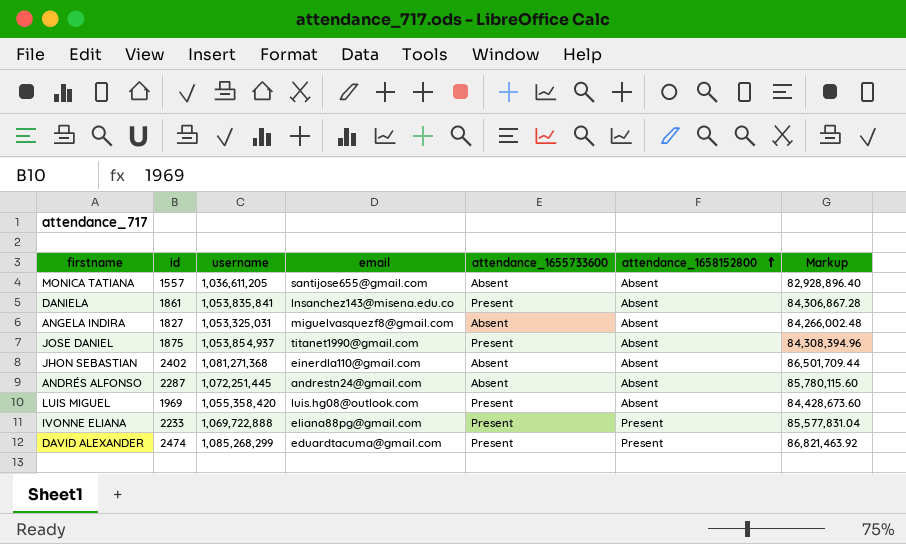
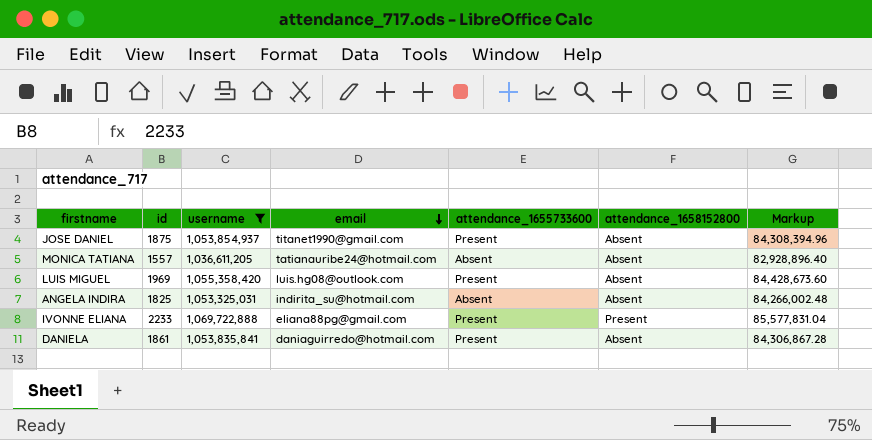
filter: none -> username <= 1,069,722,888
row order: attendance_1658152800 ascending -> email descending
MONICA TATIANA | email: santijose655@gmail.com -> tatianauribe24@hotmail.com
ANGELA INDIRA | id: 1827 -> 1825
ANGELA INDIRA | email: miguelvasquezf8@gmail.com -> indirita_su@hotmail.com
DANIELA | email: lnsanchez143@misena.edu.co -> daniaguirredo@hotmail.com

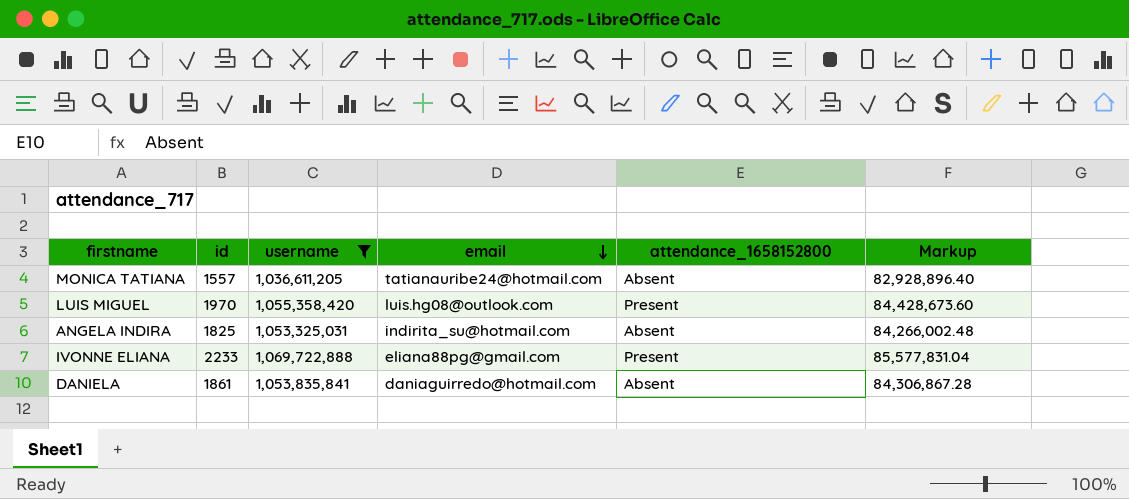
column attendance_1655733600 | position: 5 -> none
row JOSE DANIEL: 1875 | 1,053,854,937 | titanet1990@gmail.com | Present | Absent | 84,308,394.96 -> none
LUIS MIGUEL | id: 1969 -> 1970
LUIS MIGUEL | attendance_1658152800: Absent -> Present

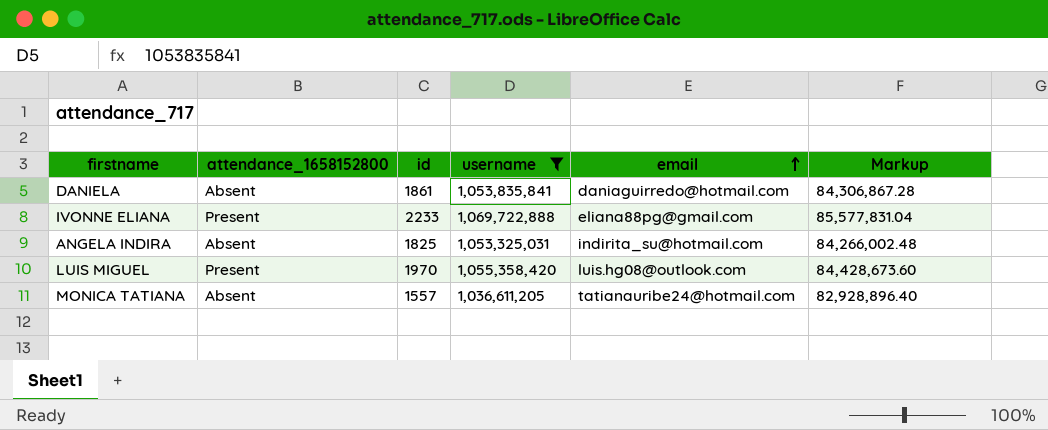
row order: email descending -> email ascending
column attendance_1658152800 | position: 5 -> 2

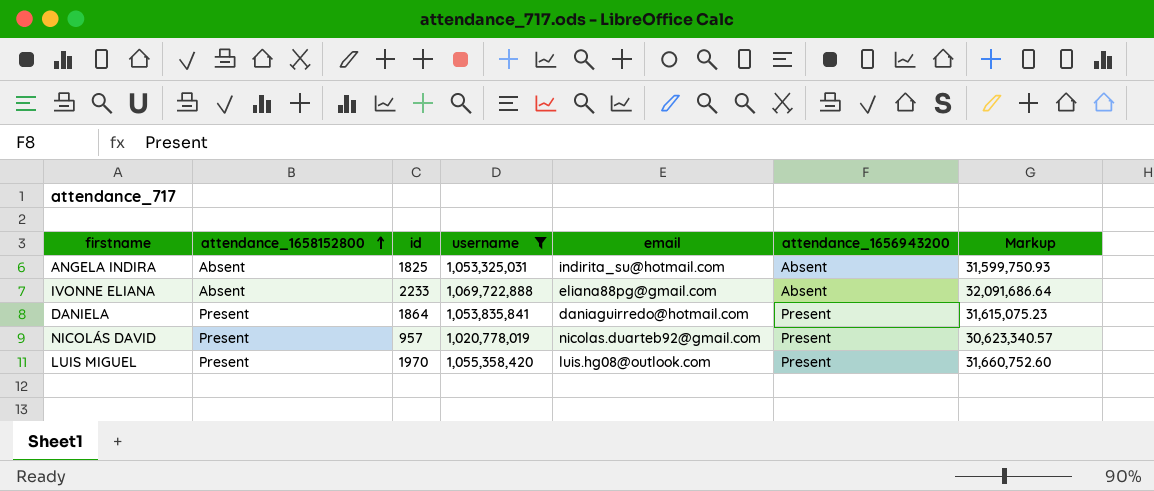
row order: email ascending -> attendance_1658152800 ascending
column attendance_1656943200 | position: none -> 6
column Markup | formula: [username] * 0.08 -> [username] * 0.03
row MONICA TATIANA: Absent | 1557 | 1,036,611,205 | tatianauribe24@hotmail.com | 82,928,896.40 -> none
IVONNE ELIANA | attendance_1658152800: Present -> Absent
DANIELA | attendance_1658152800: Absent -> Present
DANIELA | id: 1861 -> 1864
row NICOLÁS DAVID: none -> Present | 957 | 1,020,778,019 | nicolas.duarteb92@gmail.com | Present | 30,623,340.57

